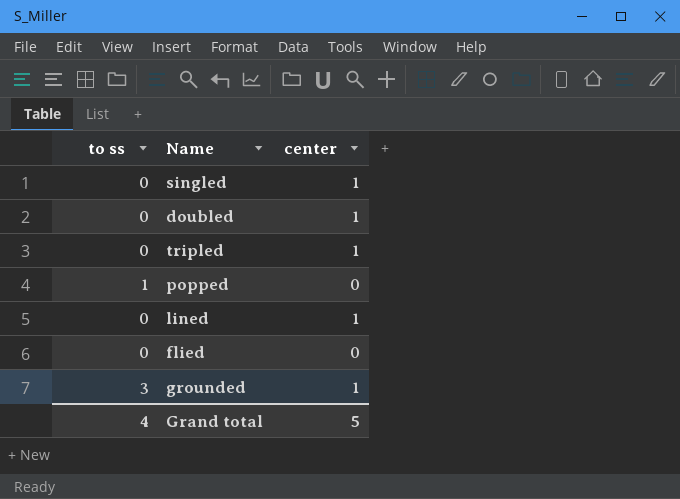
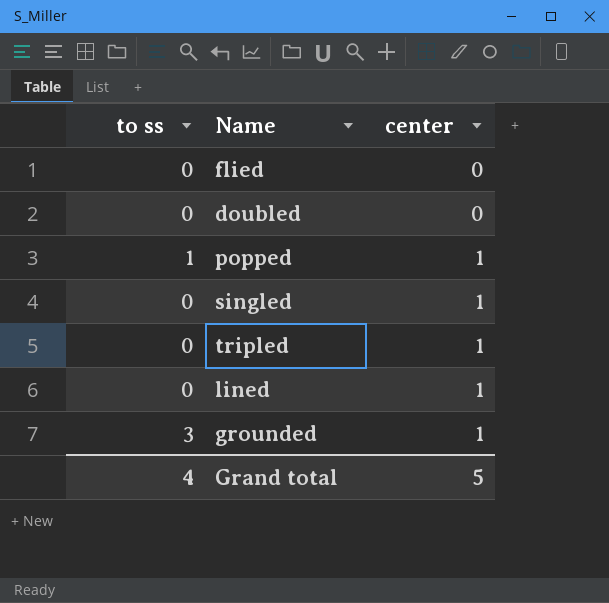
row order: none -> center ascending
doubled | center: 1 -> 0
popped | center: 0 -> 1

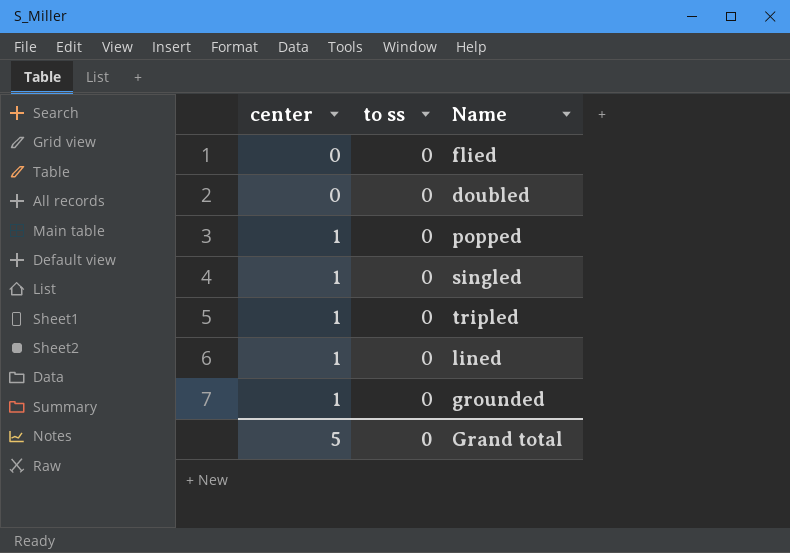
column center | position: 3 -> 1
popped | to ss: 1 -> 0
grounded | to ss: 3 -> 0
Grand total | to ss: 4 -> 0

